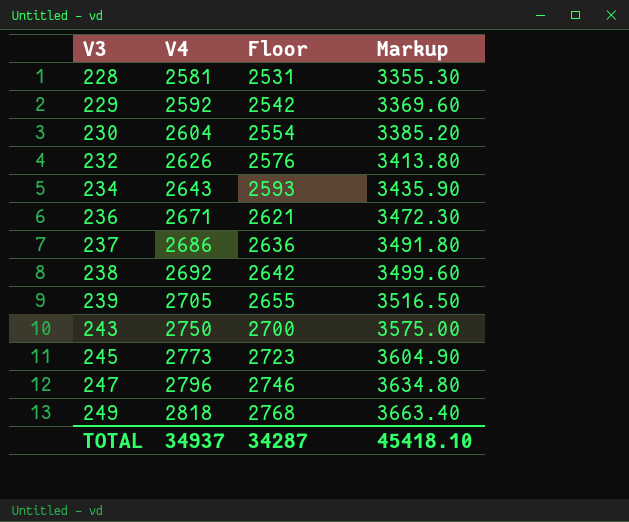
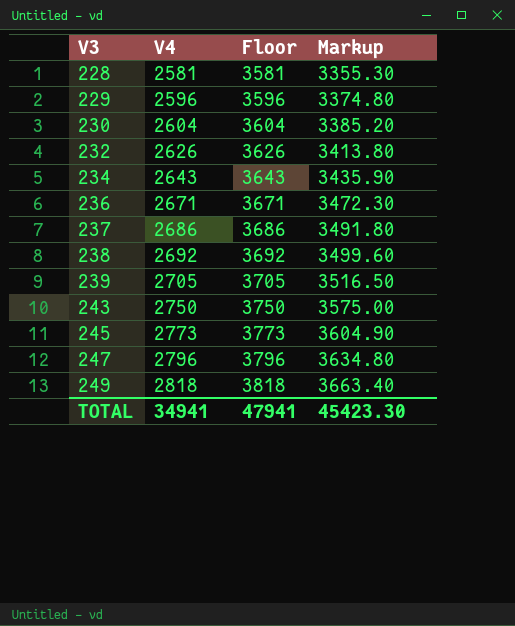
column Floor | formula: [V4] - 50 -> [V4] + 1000
229 | V4: 2592 -> 2596
229 | Markup: 3369.60 -> 3374.80
TOTAL | V4: 34937 -> 34941
TOTAL | Floor: 34287 -> 47941
TOTAL | Markup: 45418.10 -> 45423.30

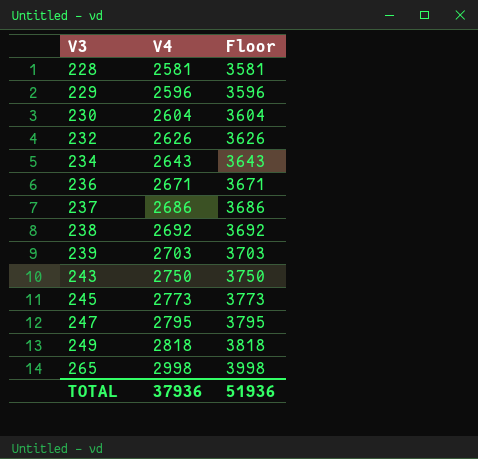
column Markup | formula: [V4] * 1.3 -> none
239 | V4: 2705 -> 2703
239 | Floor: 3705 -> 3703
247 | V4: 2796 -> 2795
247 | Floor: 3796 -> 3795
row 265: none -> 2998 | 3998
TOTAL | V4: 34941 -> 37936
TOTAL | Floor: 47941 -> 51936

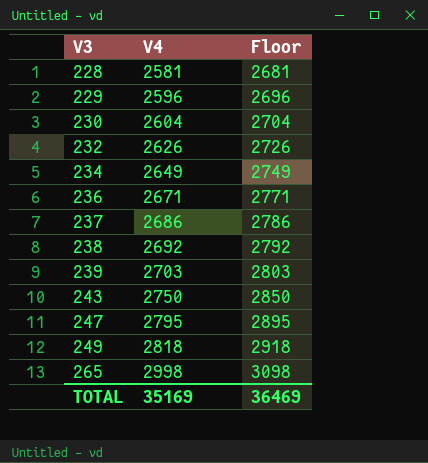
column Floor | formula: [V4] + 1000 -> [V4] + 100
row 245: 2773 | 3773 -> none
234 | V4: 2643 -> 2649
TOTAL | V4: 37936 -> 35169
TOTAL | Floor: 51936 -> 36469

